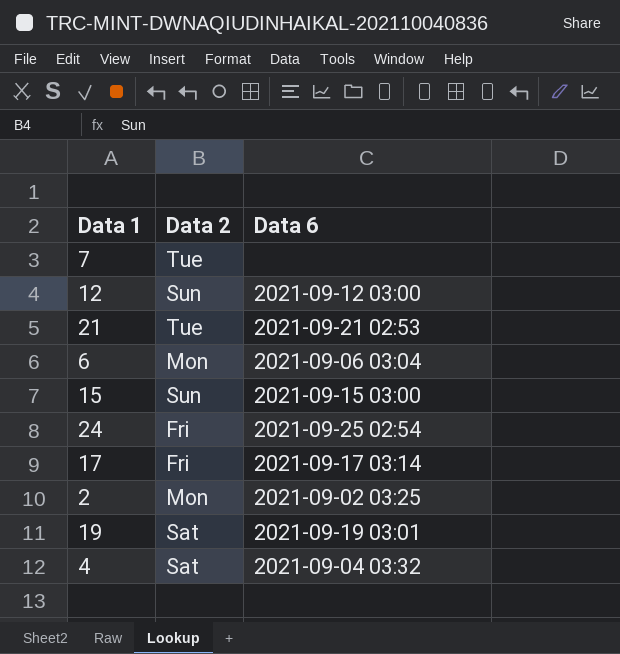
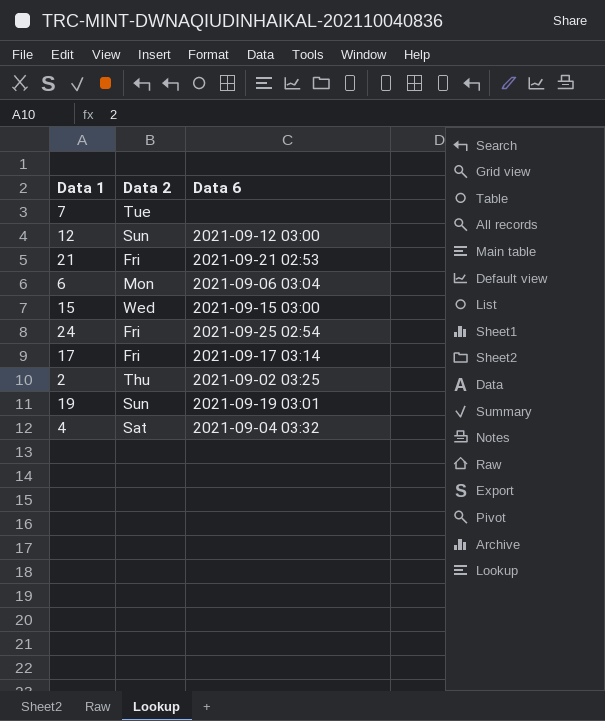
21 | Data 2: Tue -> Fri
15 | Data 2: Sun -> Wed
2 | Data 2: Mon -> Thu
19 | Data 2: Sat -> Sun

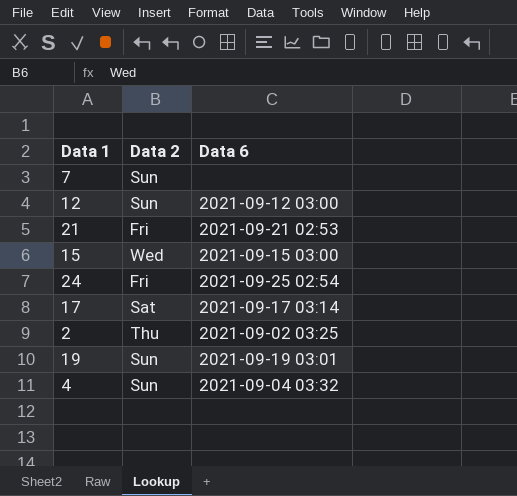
row 6: Mon | 2021-09-06 03:04 -> none
7 | Data 2: Tue -> Sun
17 | Data 2: Fri -> Sat
4 | Data 2: Sat -> Sun

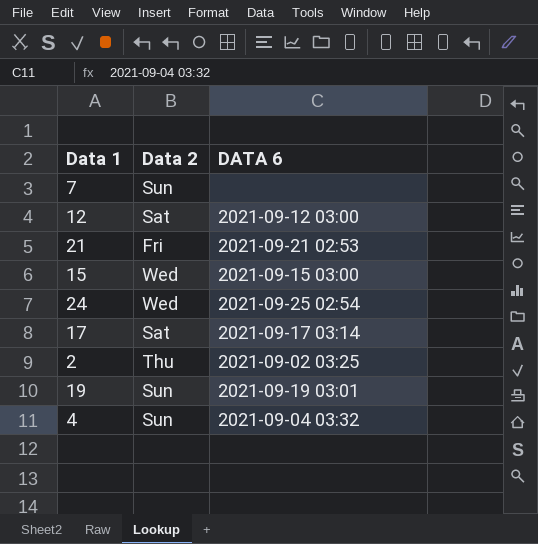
column name: Data 6 -> DATA 6
12 | Data 2: Sun -> Sat
24 | Data 2: Fri -> Wed

